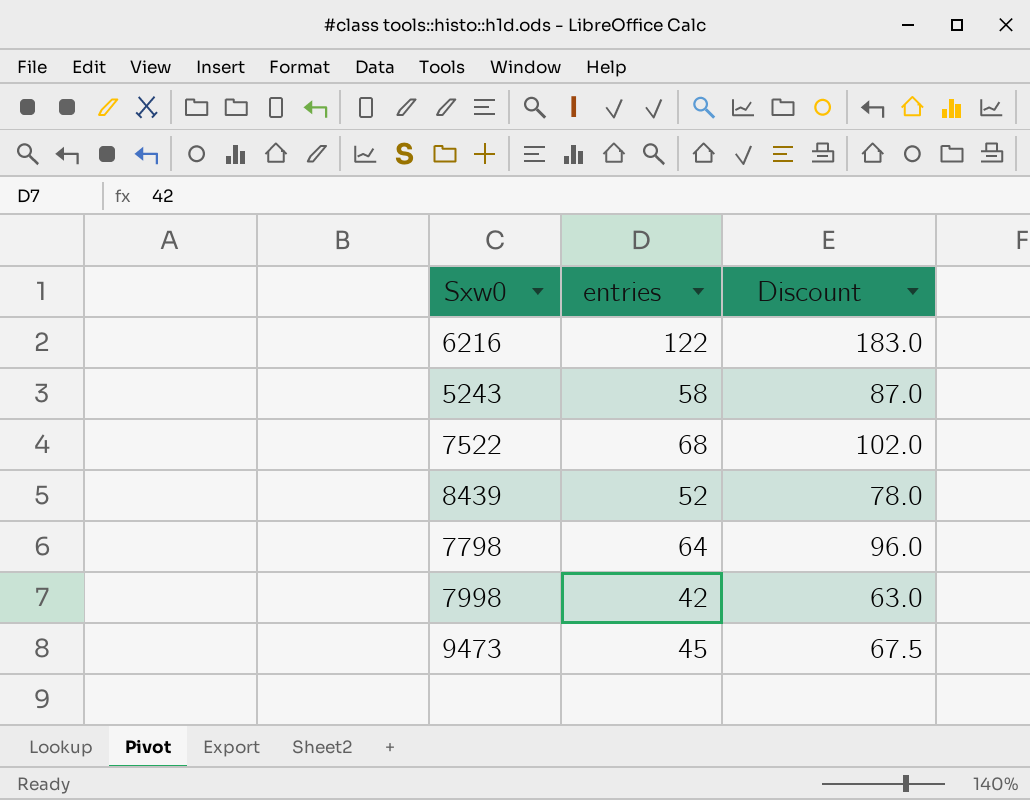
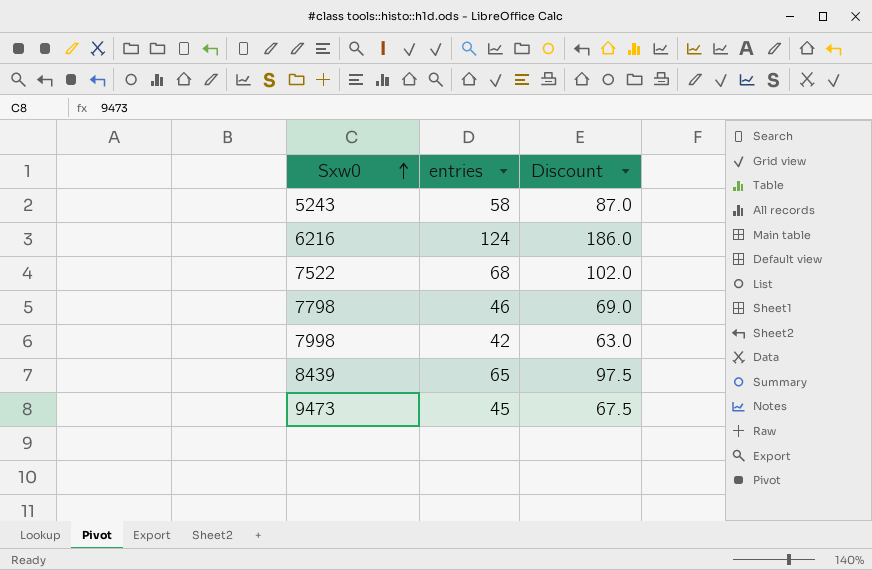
row order: none -> Sxw0 ascending
6216 | entries: 122 -> 124
6216 | Discount: 183.0 -> 186.0
7798 | entries: 64 -> 46
7798 | Discount: 96.0 -> 69.0
8439 | entries: 52 -> 65
8439 | Discount: 78.0 -> 97.5

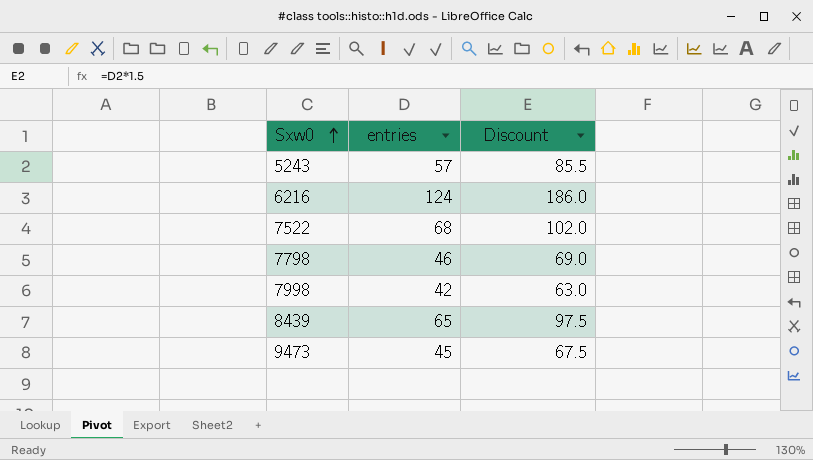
5243 | entries: 58 -> 57
5243 | Discount: 87.0 -> 85.5

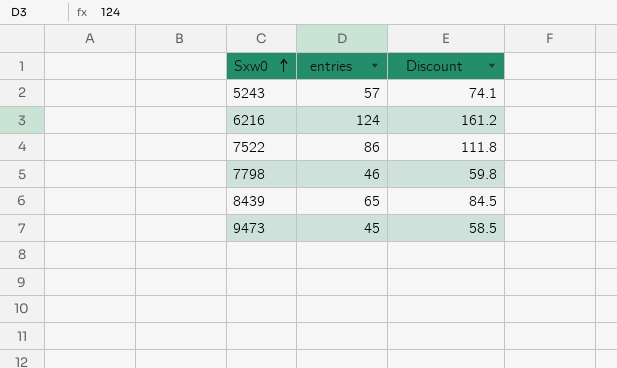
column Discount | formula: [entries] * 1.5 -> [entries] * 1.3
row 7998: 42 | 63.0 -> none
7522 | entries: 68 -> 86

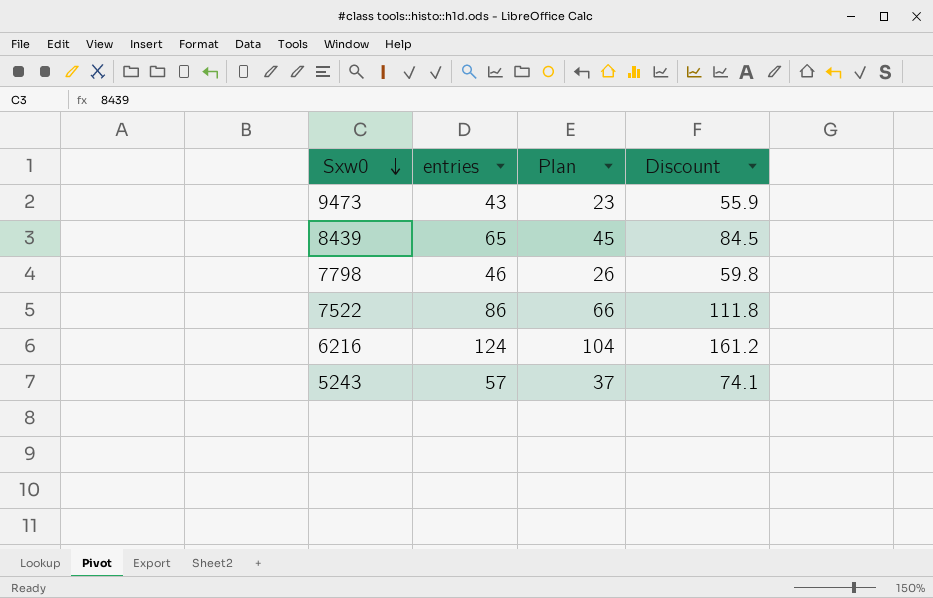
row order: Sxw0 ascending -> Sxw0 descending
column Plan | formula: none -> [entries] - 20
9473 | entries: 45 -> 43
9473 | Discount: 58.5 -> 55.9

